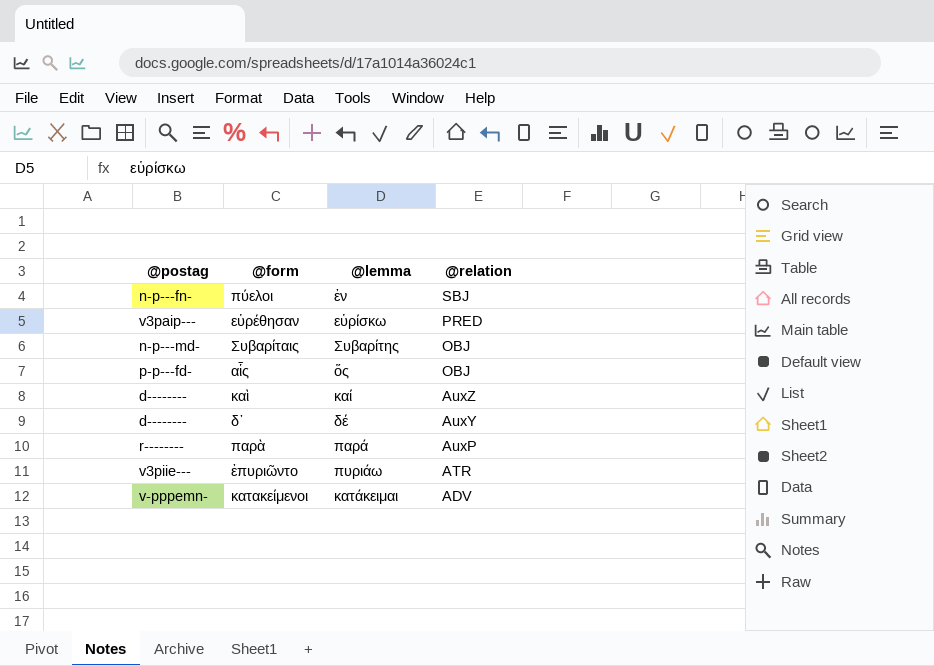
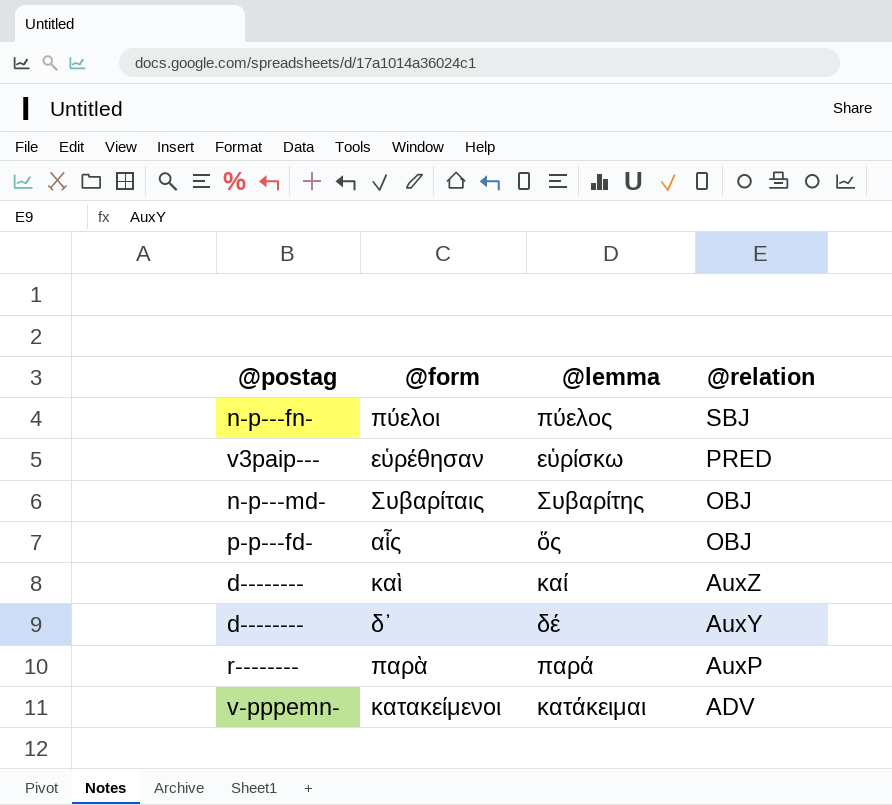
row ἐπυριῶντο: v3piie--- | πυριάω | ATR -> none
πύελοι | @lemma: ἐν -> πύελος

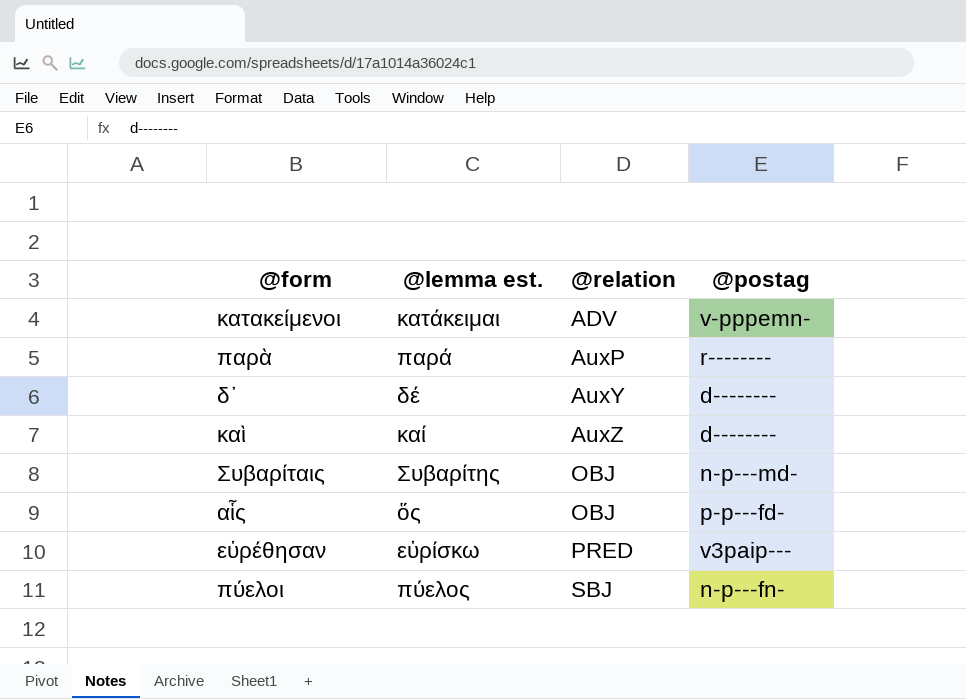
row order: @relation descending -> @relation ascending
column name: @lemma -> @lemma est.
column @postag | position: 1 -> 4

